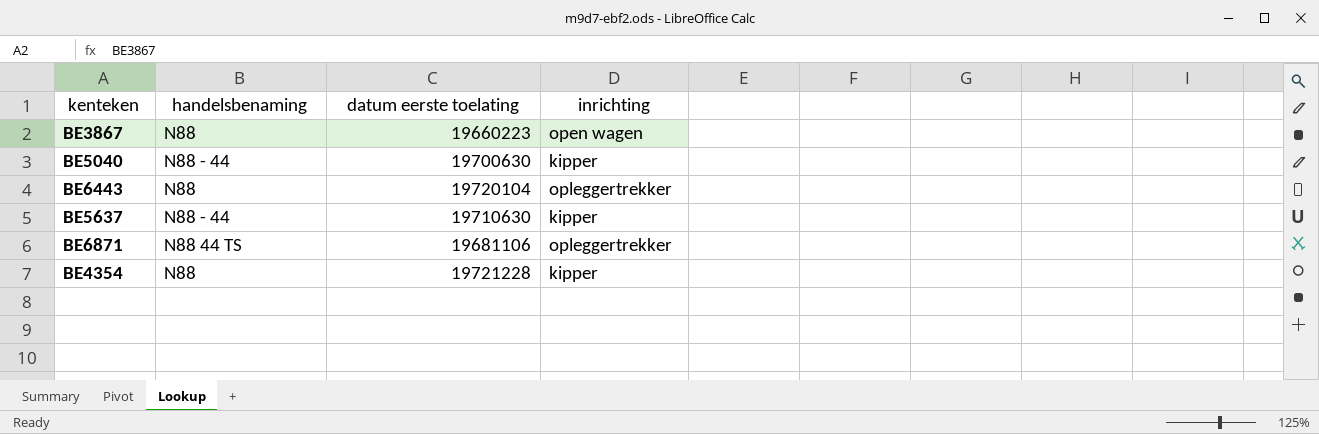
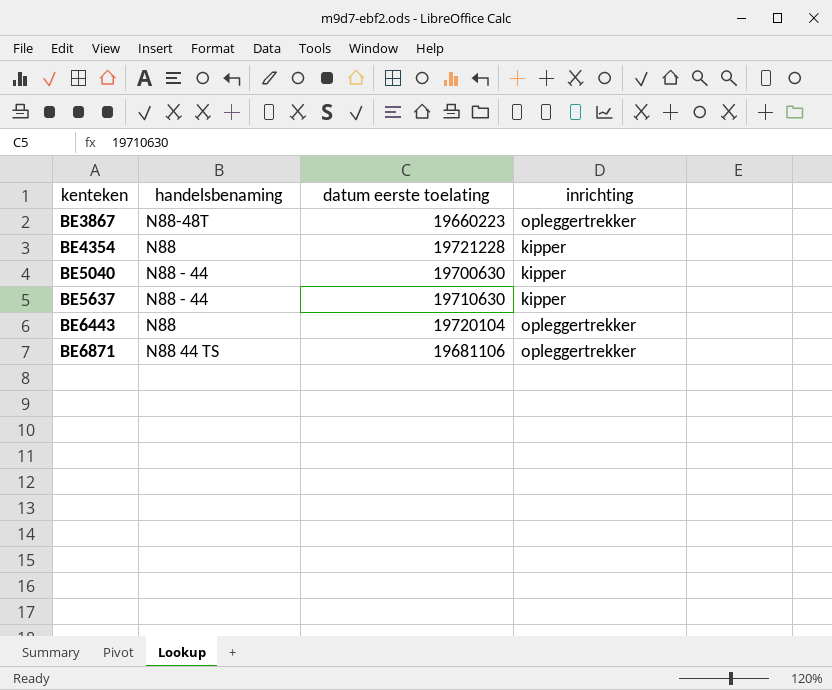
row order: none -> kenteken ascending
BE3867 | handelsbenaming: N88 -> N88-48T
BE3867 | inrichting: open wagen -> opleggertrekker

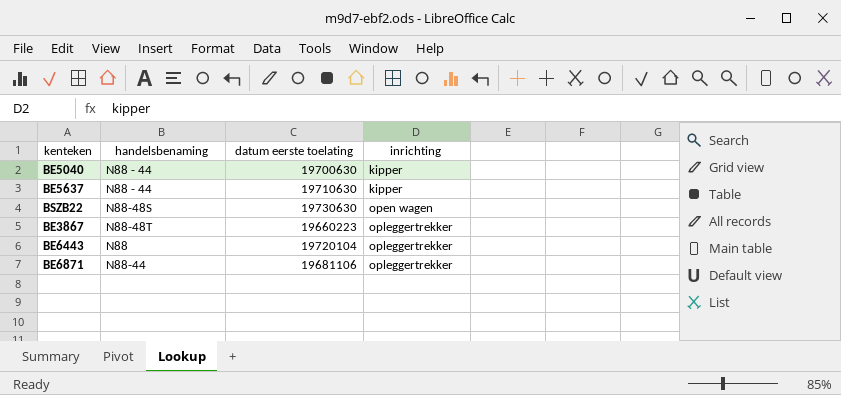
row order: kenteken ascending -> inrichting ascending
row BE4354: N88 | 19721228 | kipper -> none
row BSZB22: none -> N88-48S | 19730630 | open wagen
BE6871 | handelsbenaming: N88 44 TS -> N88-44

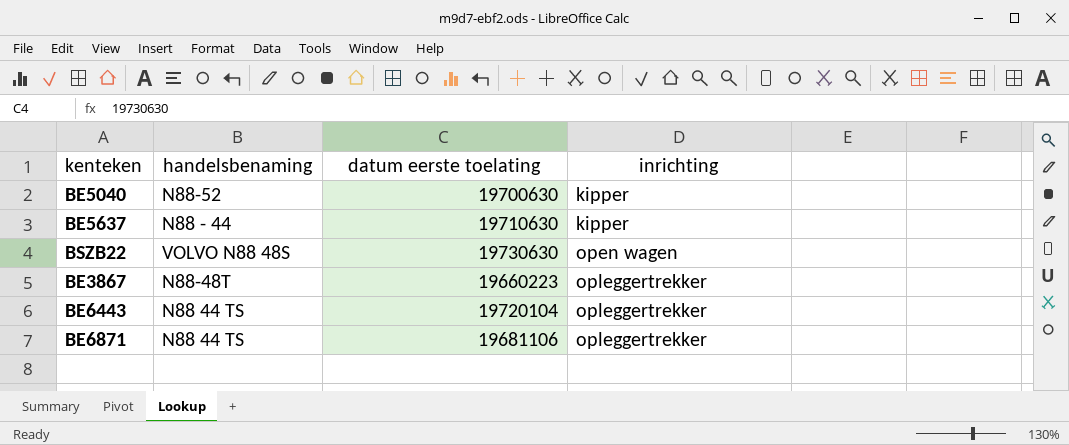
BE5040 | handelsbenaming: N88 - 44 -> N88-52
BSZB22 | handelsbenaming: N88-48S -> VOLVO N88 48S
BE6443 | handelsbenaming: N88 -> N88 44 TS
BE6871 | handelsbenaming: N88-44 -> N88 44 TS

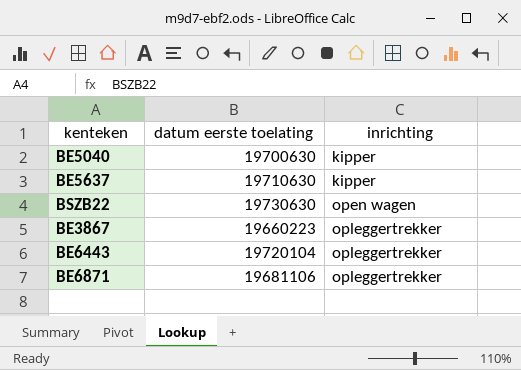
column handelsbenaming | position: 2 -> none

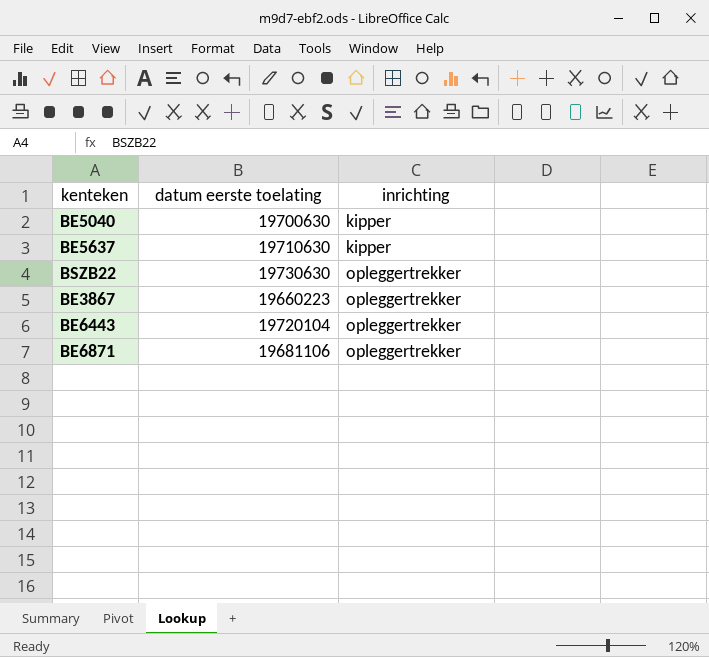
BSZB22 | inrichting: open wagen -> opleggertrekker

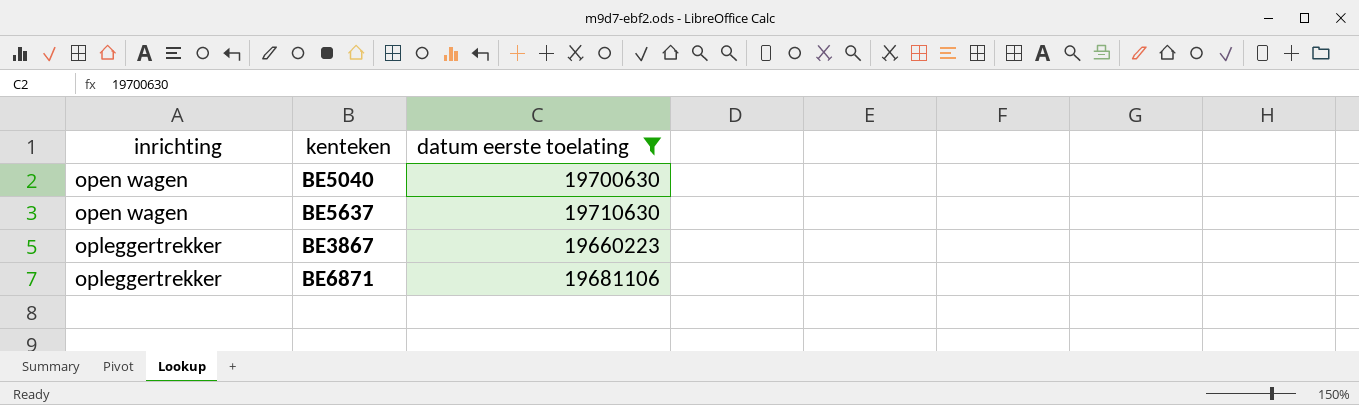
filter: none -> datum eerste toelating <= 19710630
column inrichting | position: 3 -> 1
BE5040 | inrichting: kipper -> open wagen
BE5637 | inrichting: kipper -> open wagen

